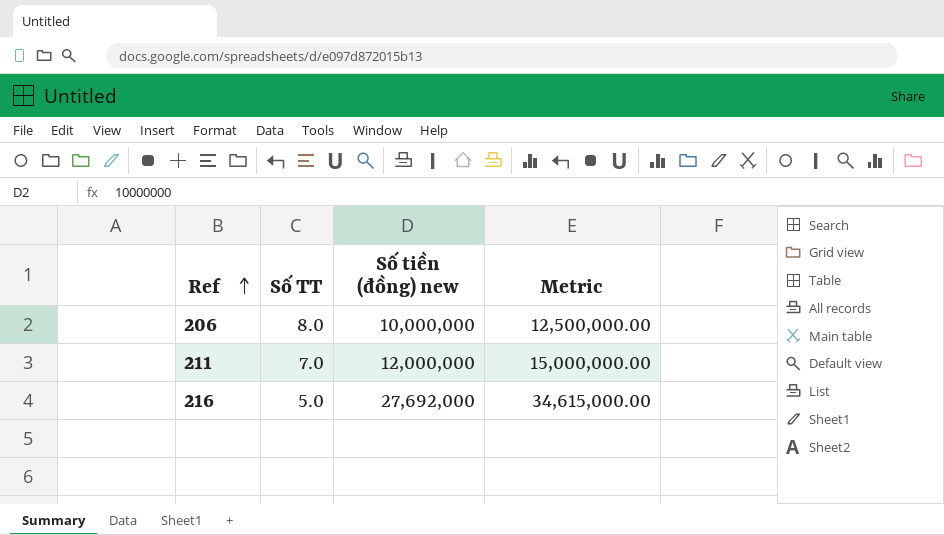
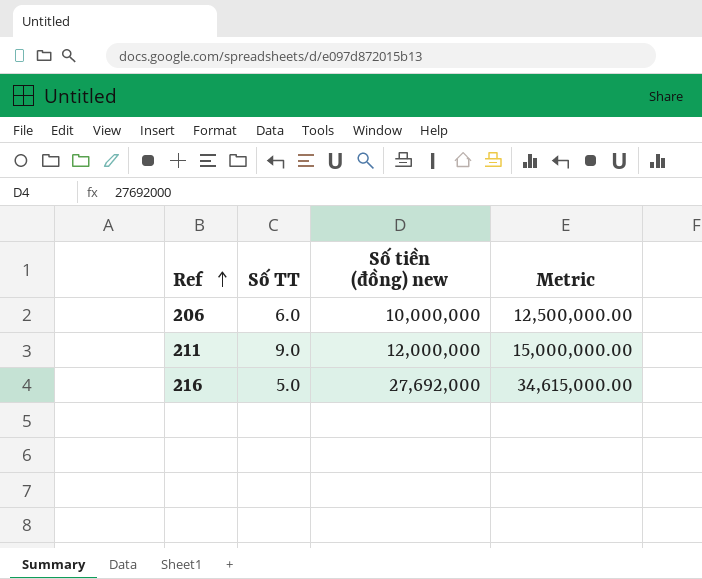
206 | Số TT: 8.0 -> 6.0
211 | Số TT: 7.0 -> 9.0

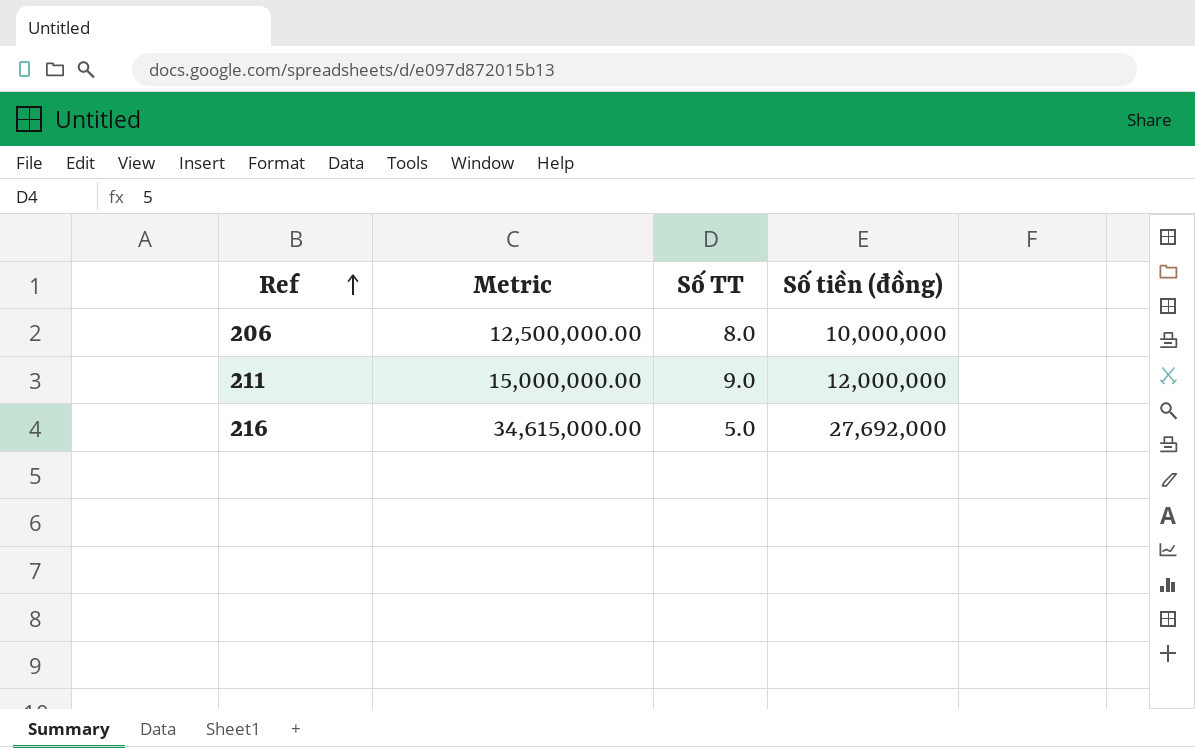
column Metric | position: 4 -> 2
column name: Số tiền (đồng) new -> Số tiền (đồng)
206 | Số TT: 6.0 -> 8.0

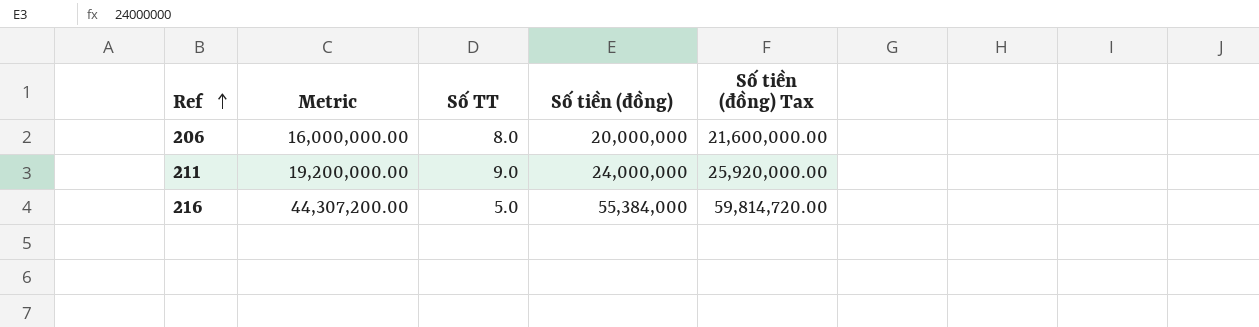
column Metric | formula: [Số tiền (đồng)] * 1.25 -> [Số tiền (đồng)] * 0.8
column Số tiền (đồng) Tax | formula: none -> [Số tiền (đồng)] * 1.08
206 | Số tiền (đồng): 10,000,000 -> 20,000,000
211 | Số tiền (đồng): 12,000,000 -> 24,000,000
216 | Số tiền (đồng): 27,692,000 -> 55,384,000

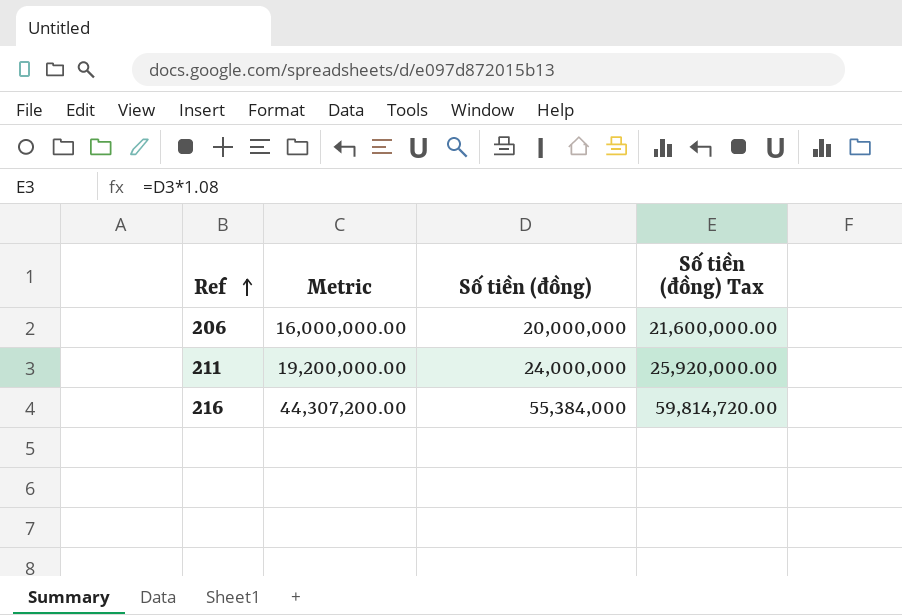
column Số TT | position: 3 -> none

